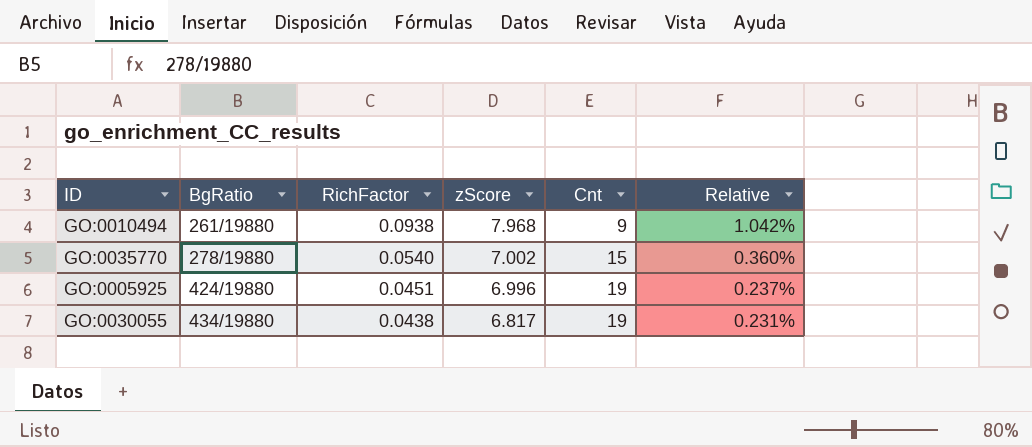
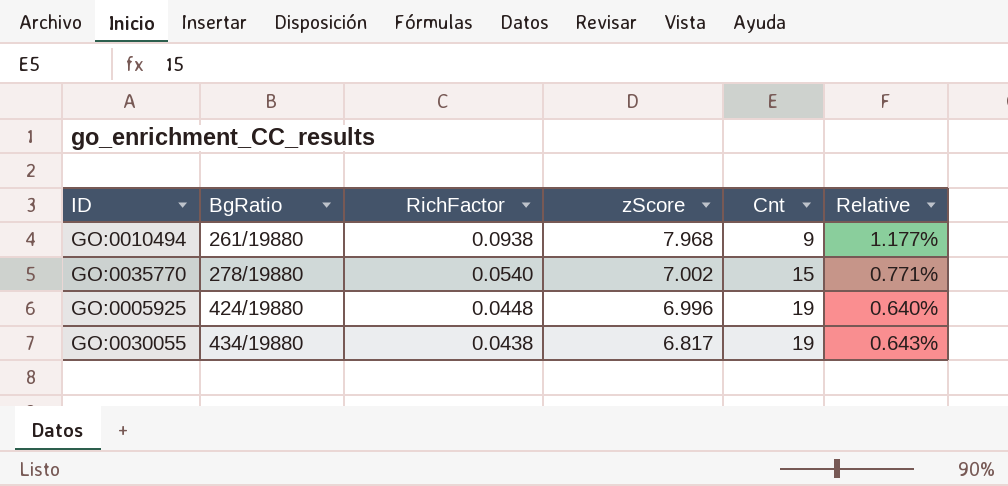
column Relative | formula: [RichFactor] / [Cnt] -> [RichFactor] / [zScore]
GO:0005925 | RichFactor: 0.0451 -> 0.0448

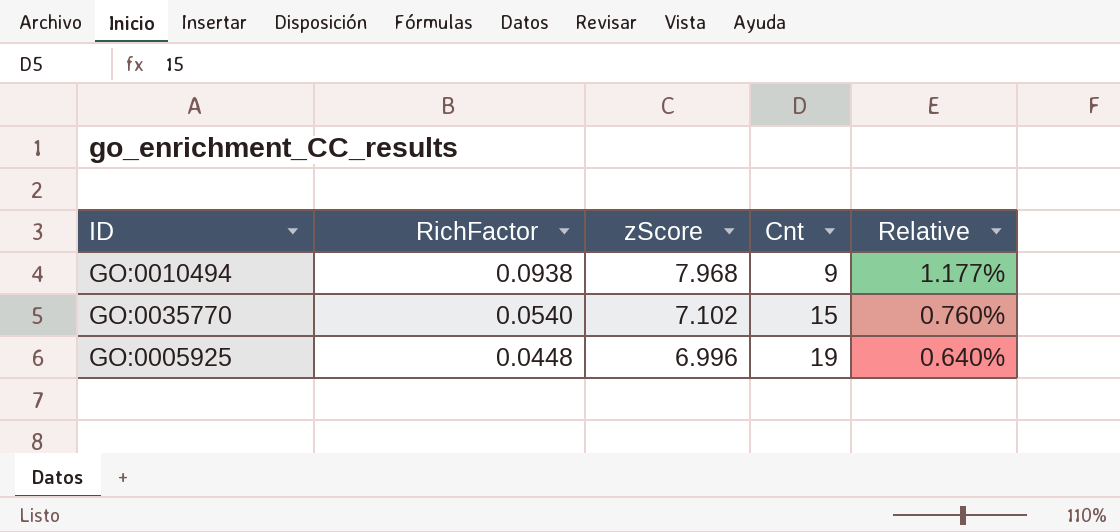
column BgRatio | position: 2 -> none
row GO:0030055: 434/19880 | 0.0438 | 6.817 | 19 | 0.643% -> none
GO:0035770 | zScore: 7.002 -> 7.102
GO:0035770 | Relative: 0.771% -> 0.760%

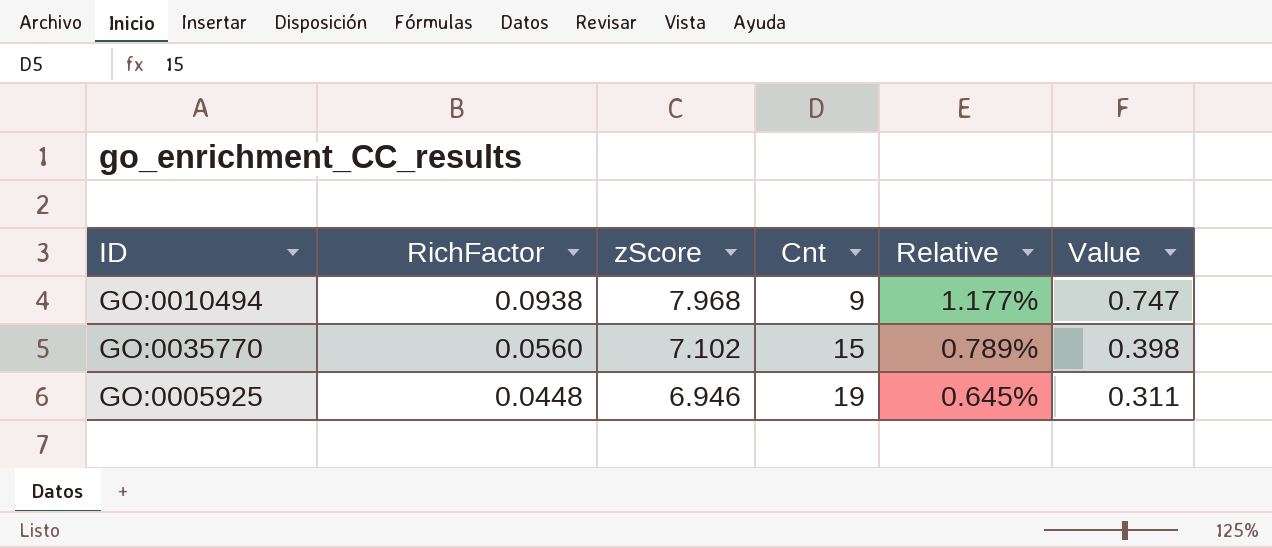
column Value | formula: none -> [RichFactor] * [zScore]
GO:0035770 | RichFactor: 0.0540 -> 0.0560
GO:0035770 | Relative: 0.760% -> 0.789%
GO:0005925 | zScore: 6.996 -> 6.946
GO:0005925 | Relative: 0.640% -> 0.645%

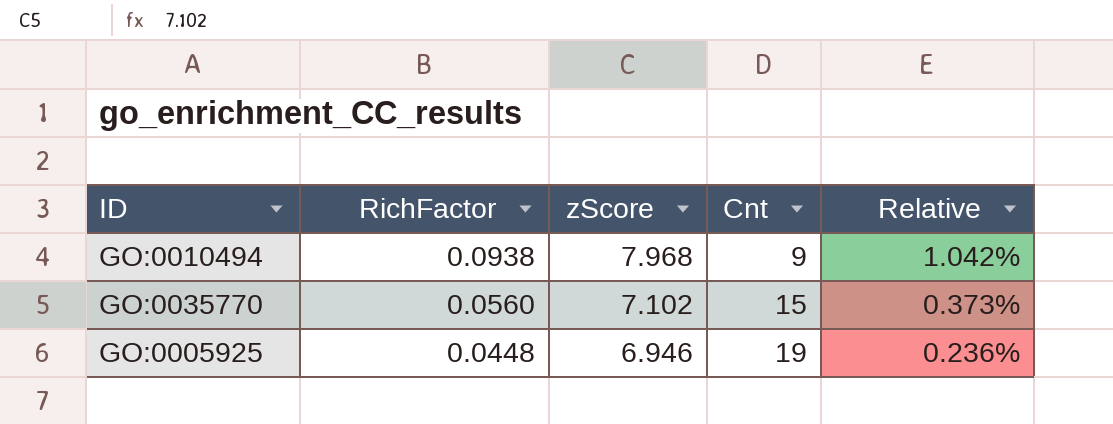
column Value | formula: [RichFactor] * [zScore] -> none
column Relative | formula: [RichFactor] / [zScore] -> [RichFactor] / [Cnt]

